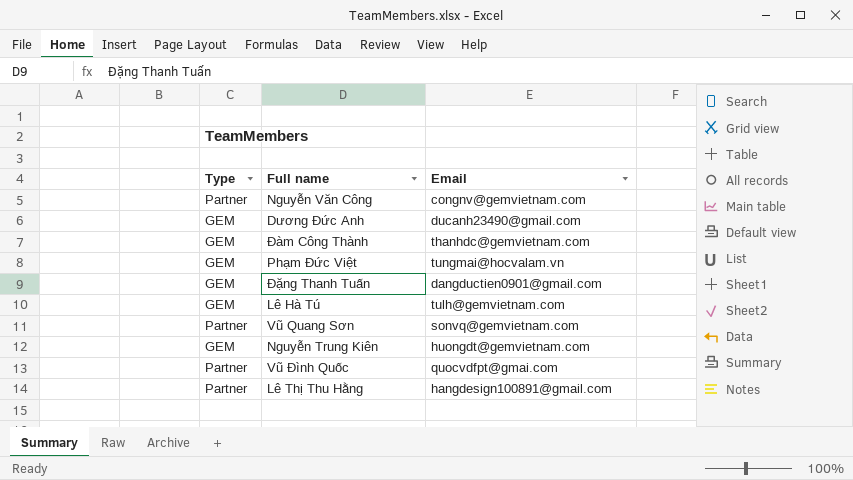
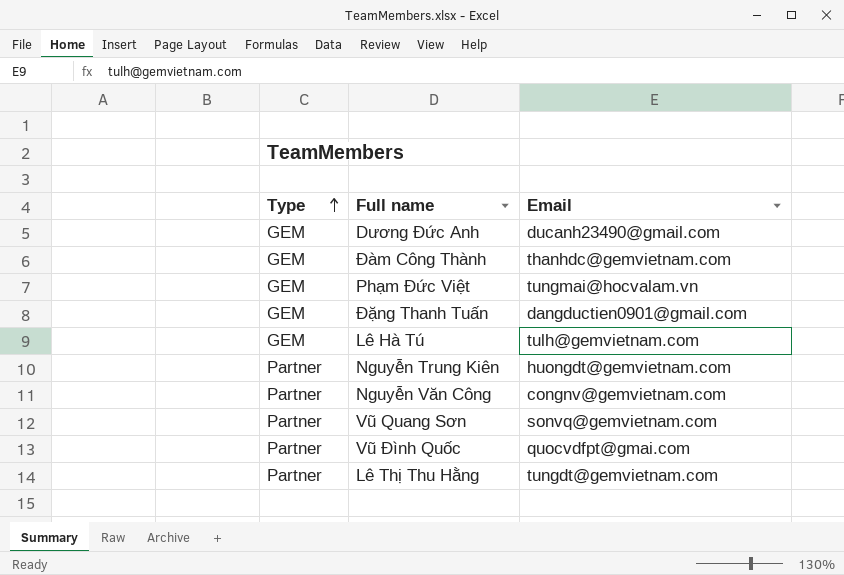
row order: none -> Type ascending
Nguyễn Trung Kiên | Type: GEM -> Partner
Lê Thị Thu Hằng | Email: hangdesign100891@gmail.com -> tungdt@gemvietnam.com

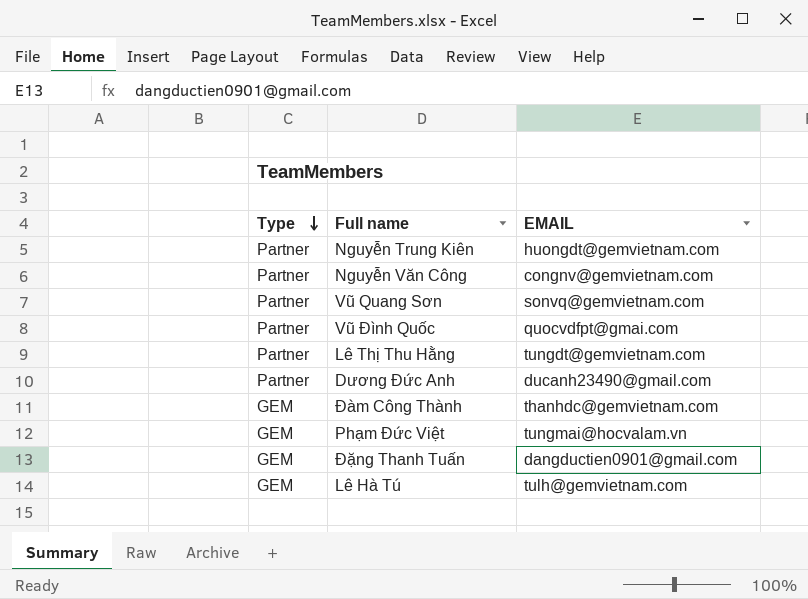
row order: Type ascending -> Type descending
column name: Email -> EMAIL
Dương Đức Anh | Type: GEM -> Partner

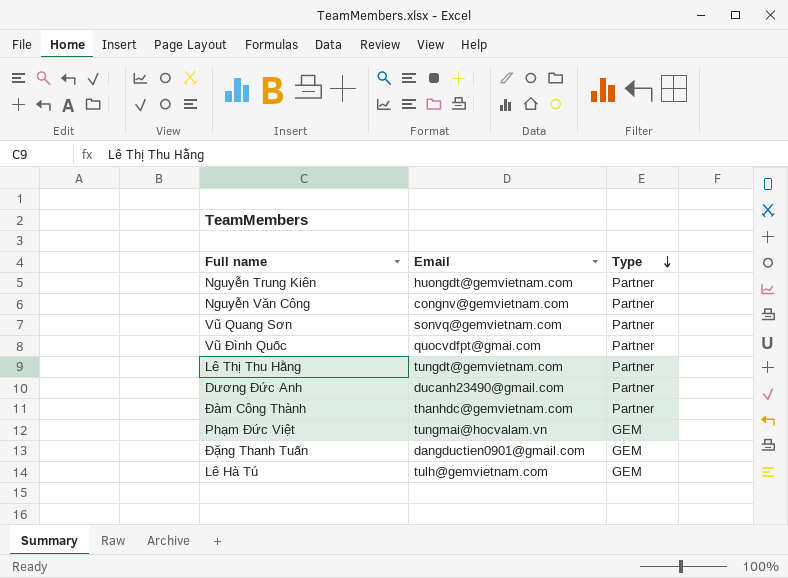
column name: EMAIL -> Email
column Type | position: 1 -> 3
Đàm Công Thành | Type: GEM -> Partner

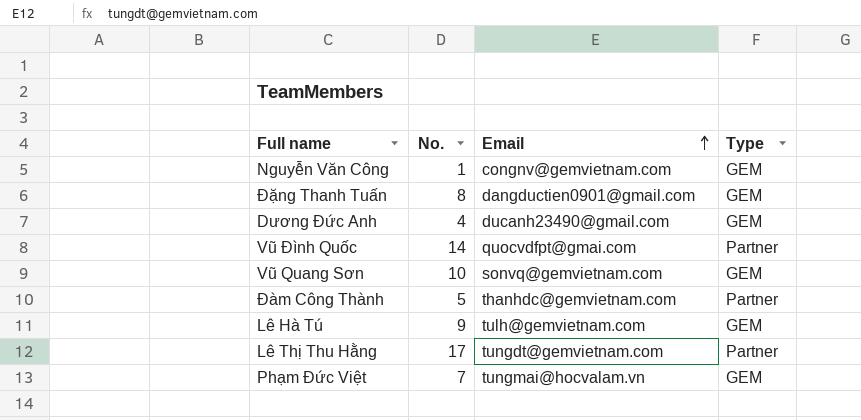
row order: Type descending -> Email ascending
column No. | position: none -> 2
row Nguyễn Trung Kiên: huongdt@gemvietnam.com | Partner -> none
Nguyễn Văn Công | Type: Partner -> GEM
Dương Đức Anh | Type: Partner -> GEM
Vũ Quang Sơn | Type: Partner -> GEM

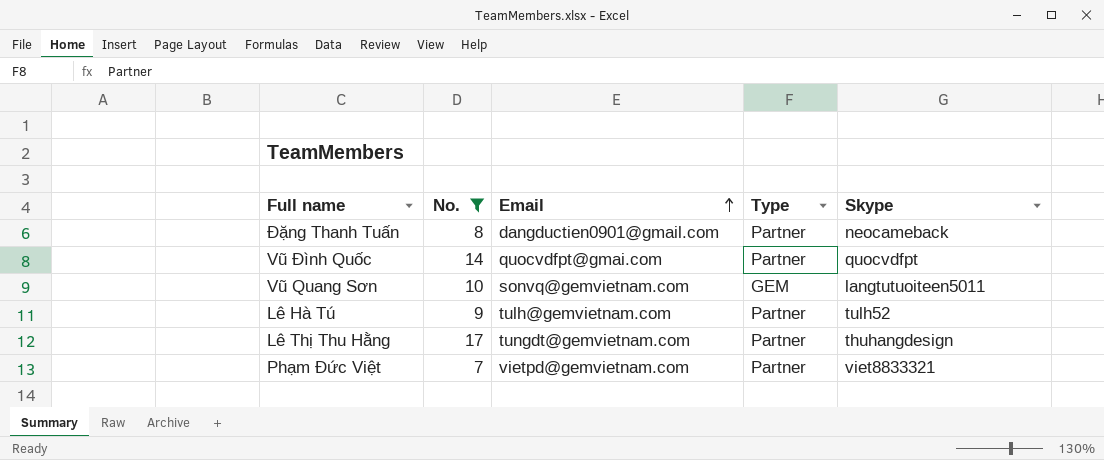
filter: none -> No. >= 7
column Skype | position: none -> 5
Đặng Thanh Tuấn | Type: GEM -> Partner
Lê Hà Tú | Type: GEM -> Partner
Phạm Đức Việt | Email: tungmai@hocvalam.vn -> vietpd@gemvietnam.com
Phạm Đức Việt | Type: GEM -> Partner

